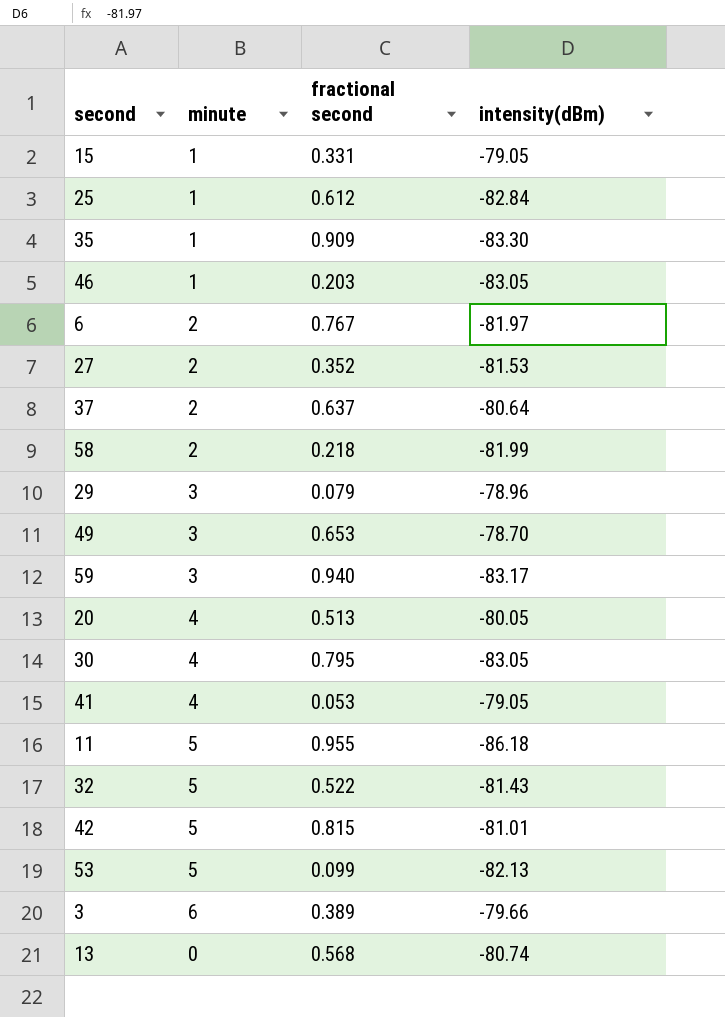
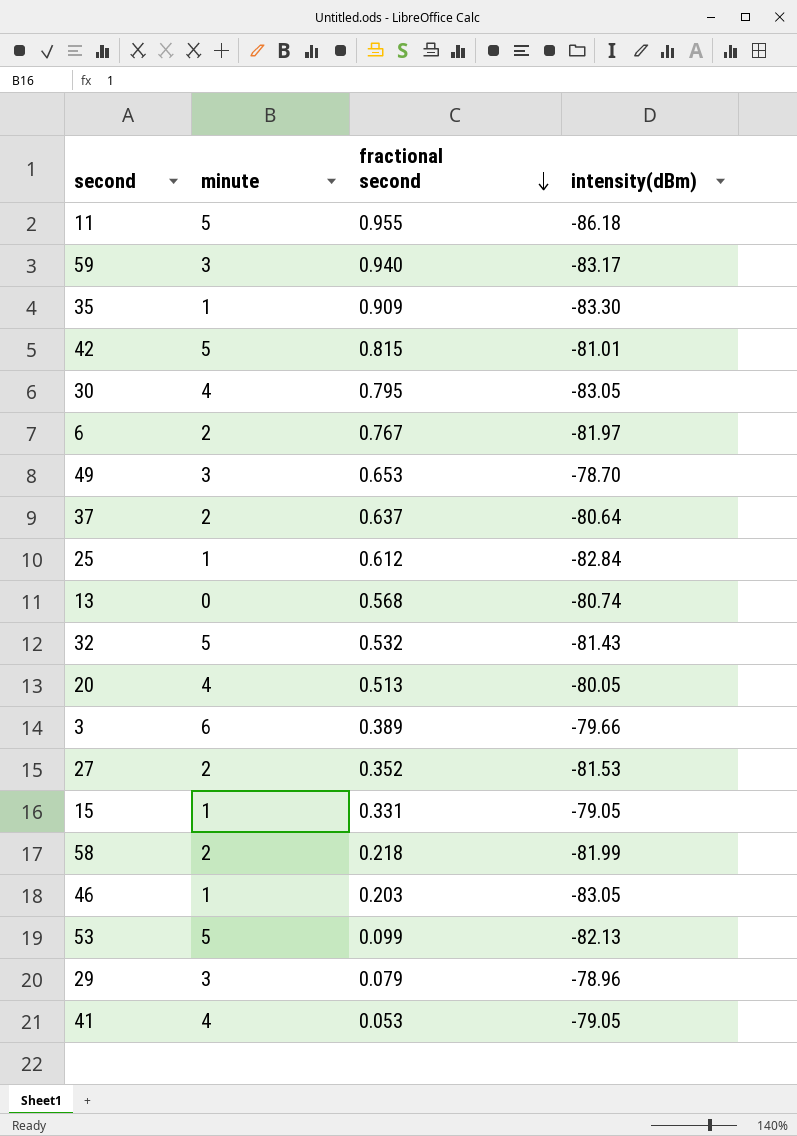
row order: none -> fractional second descending
32 | fractional second: 0.522 -> 0.532

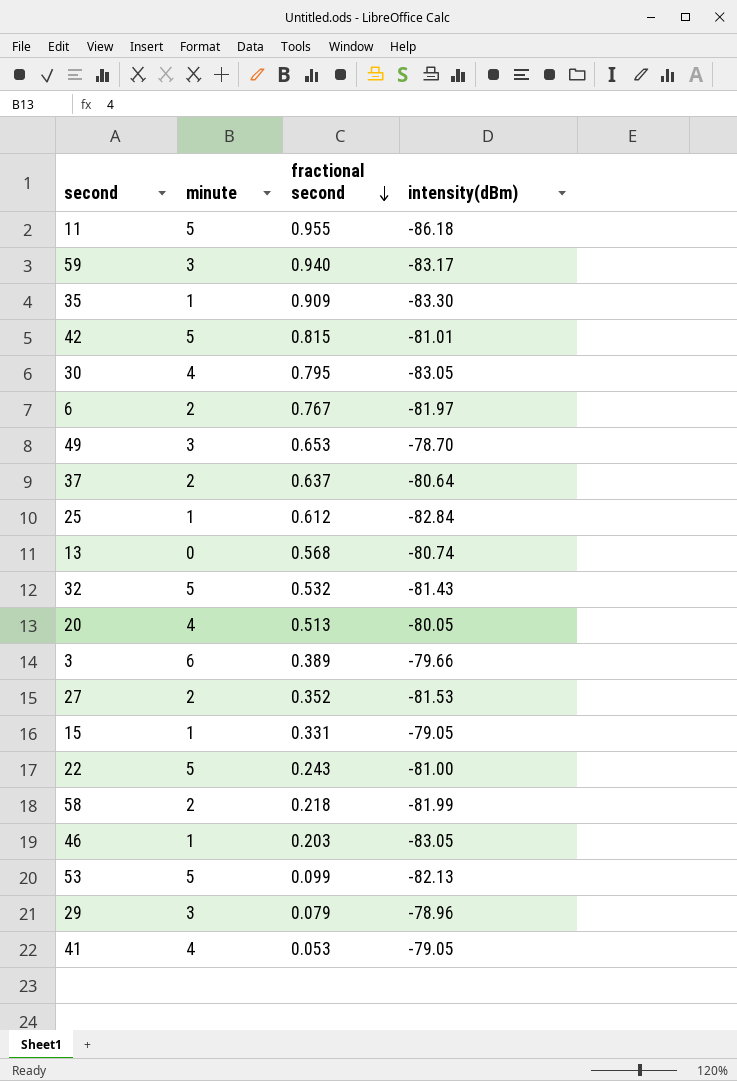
row 22: none -> 5 | 0.243 | -81.00

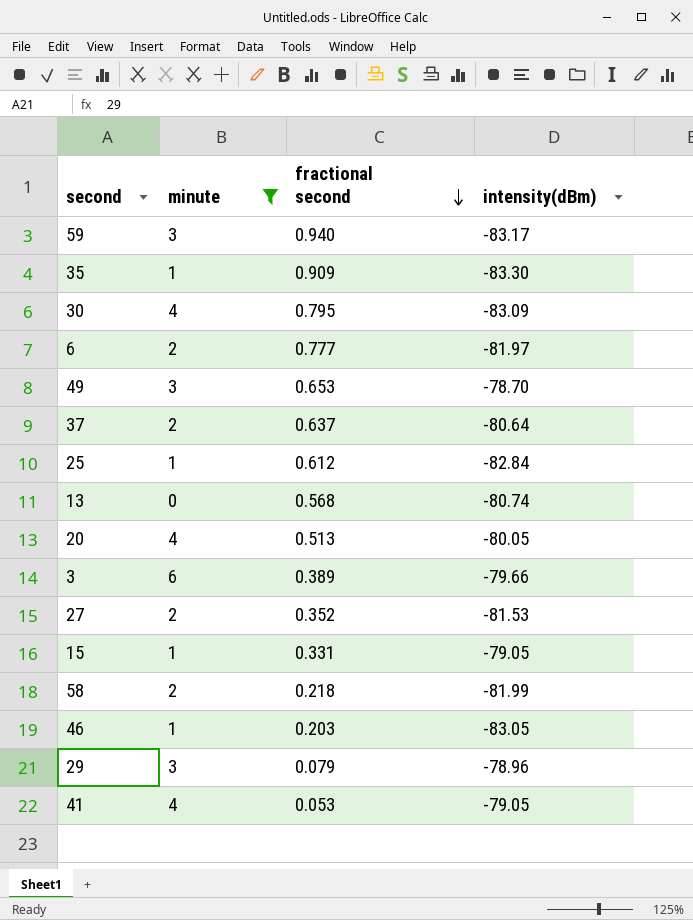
filter: none -> minute != 5
30 | intensity(dBm): -83.05 -> -83.09
6 | fractional second: 0.767 -> 0.777

